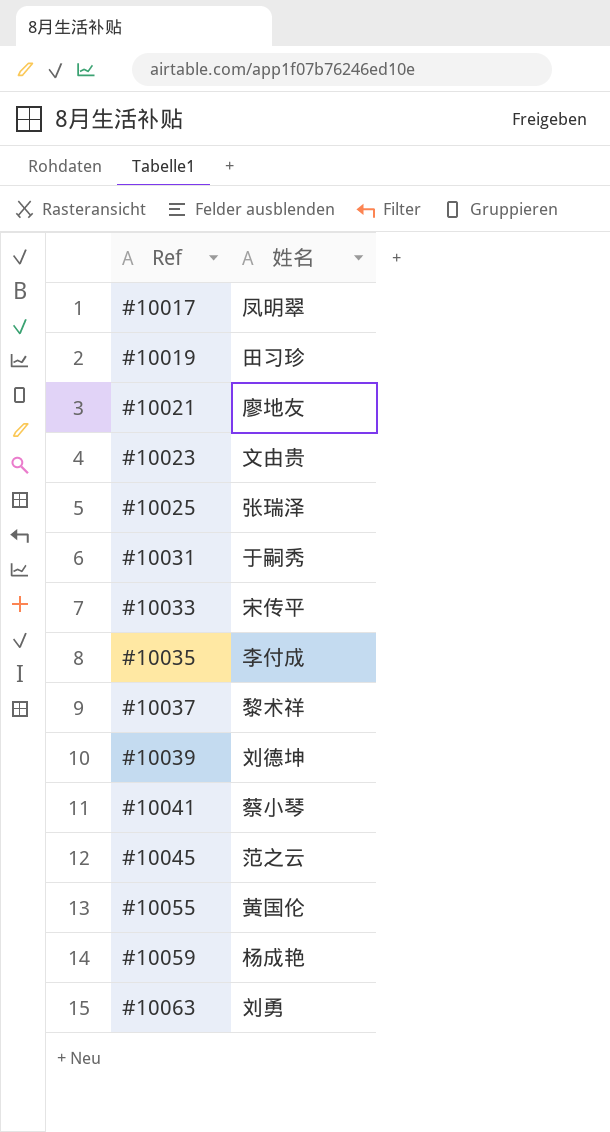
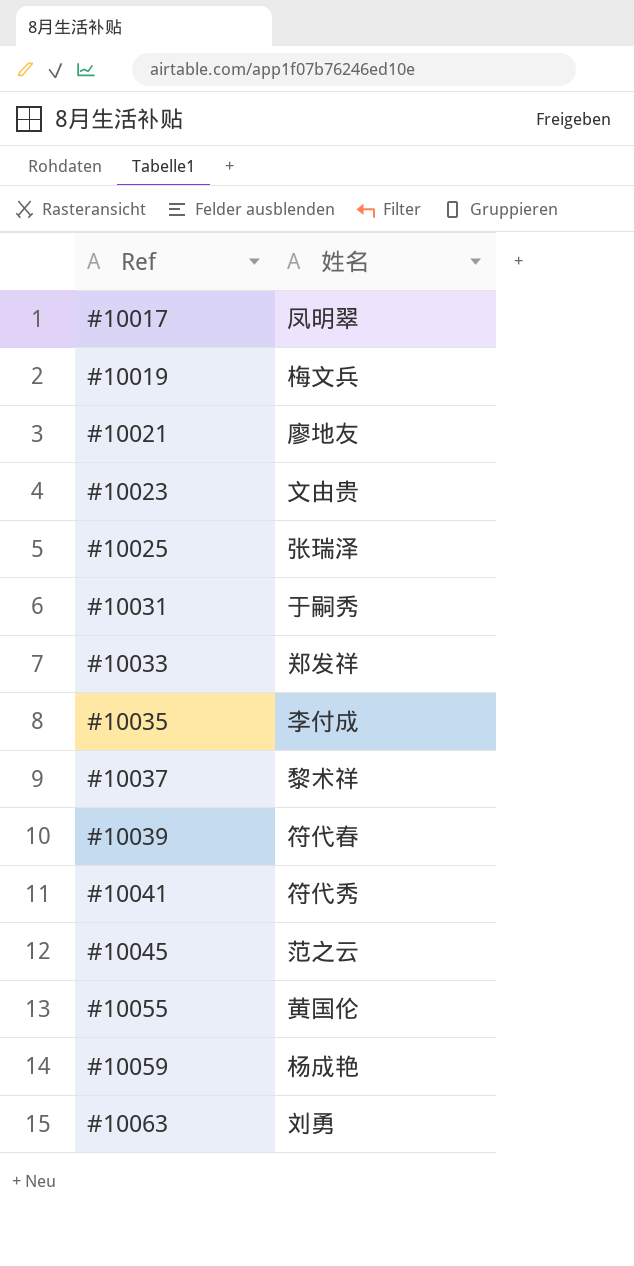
#10019 | 姓名: 田习珍 -> 梅文兵
#10033 | 姓名: 宋传平 -> 郑发祥
#10039 | 姓名: 刘德坤 -> 符代春
#10041 | 姓名: 蔡小琴 -> 符代秀

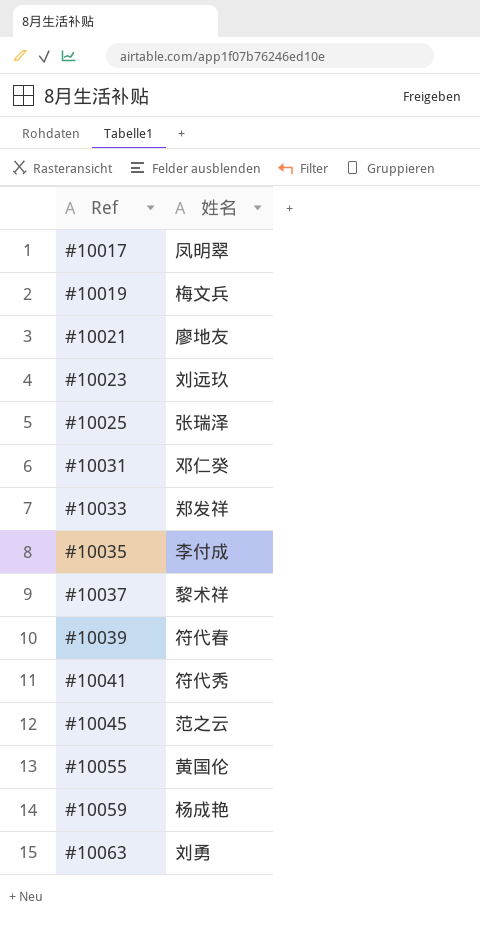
#10023 | 姓名: 文由贵 -> 刘远玖
#10031 | 姓名: 于嗣秀 -> 邓仁癸

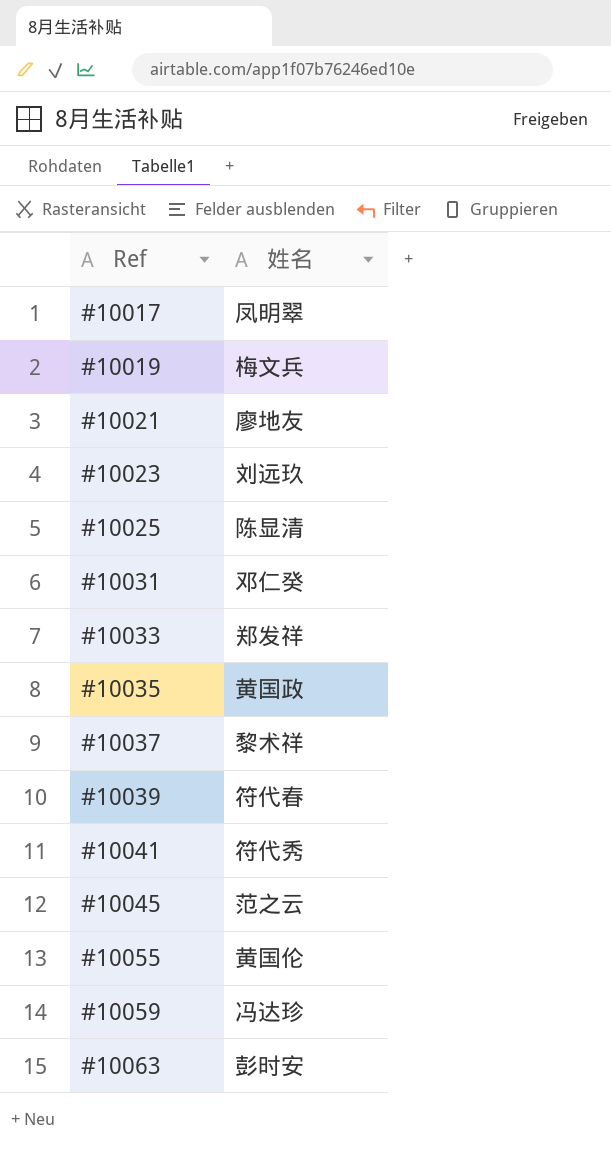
#10025 | 姓名: 张瑞泽 -> 陈显清
#10035 | 姓名: 李付成 -> 黄国政
#10059 | 姓名: 杨成艳 -> 冯达珍
#10063 | 姓名: 刘勇 -> 彭时安

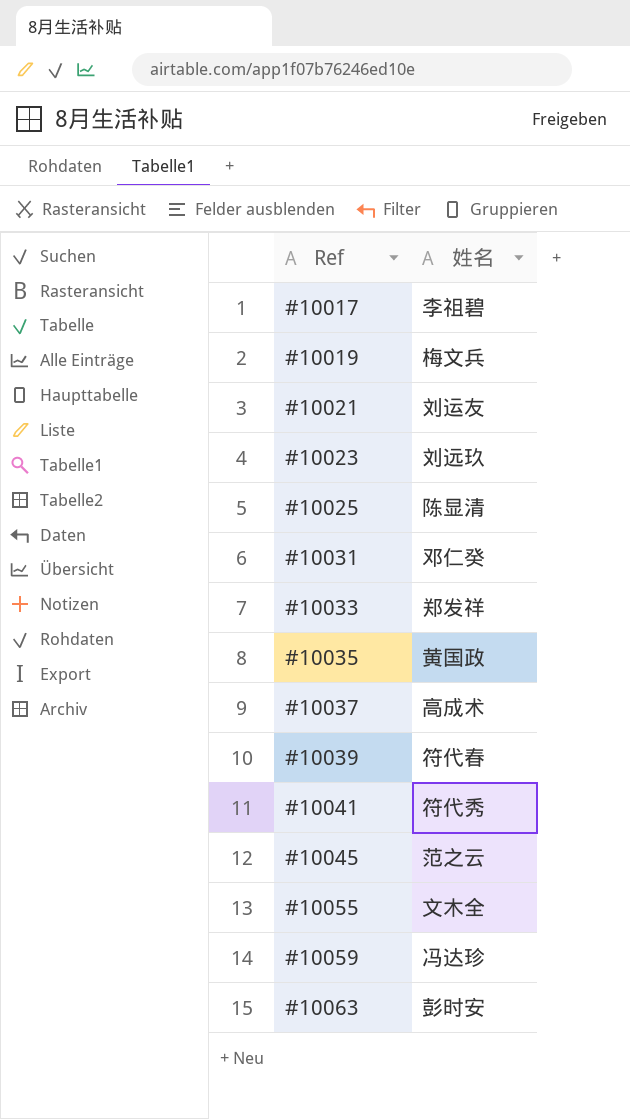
#10017 | 姓名: 凤明翠 -> 李祖碧
#10021 | 姓名: 廖地友 -> 刘运友
#10037 | 姓名: 黎术祥 -> 高成术
#10055 | 姓名: 黄国伦 -> 文木全

